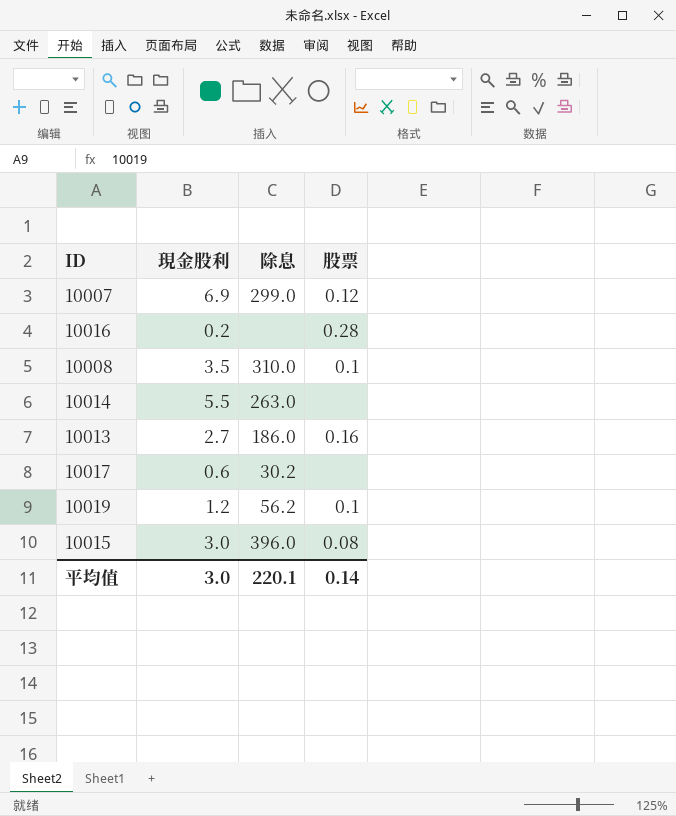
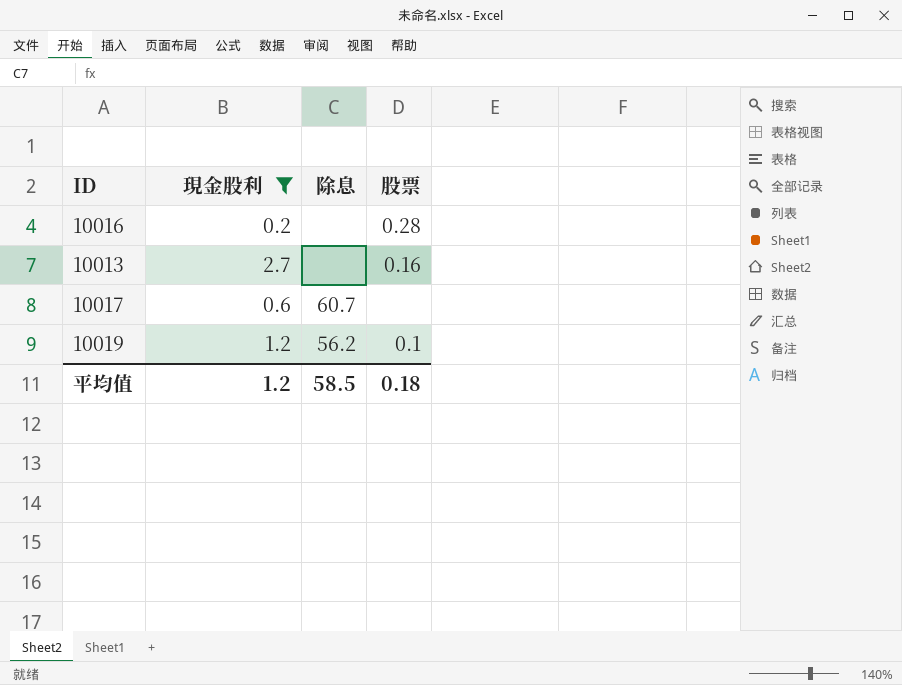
filter: none -> 現金股利 <= 2.7
10013 | 除息: 186.0 -> none
10017 | 除息: 30.2 -> 60.7
平均值 | 現金股利: 3.0 -> 1.2
平均值 | 除息: 220.1 -> 58.5
平均值 | 股票: 0.14 -> 0.18

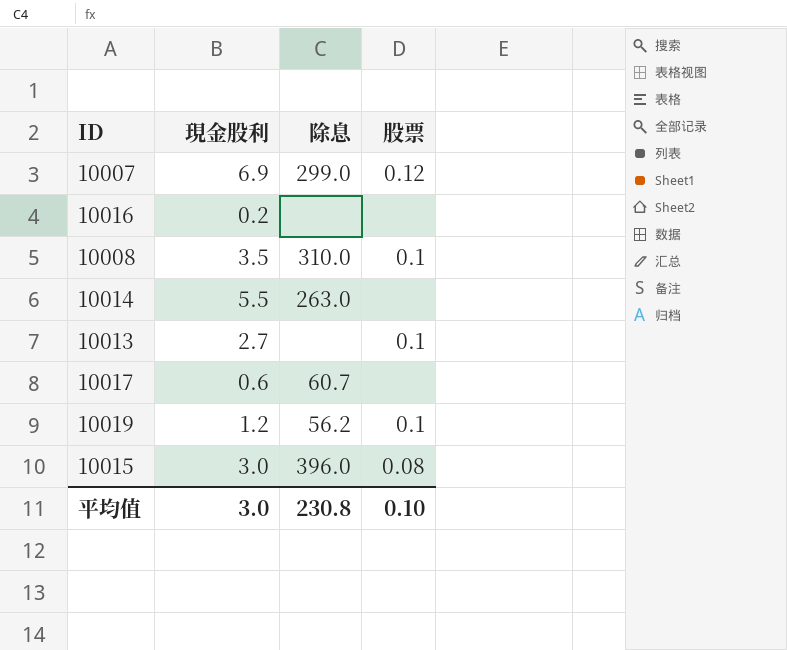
filter: 現金股利 <= 2.7 -> none
10016 | 股票: 0.28 -> none
10013 | 股票: 0.16 -> 0.1
平均值 | 現金股利: 1.2 -> 3.0
平均值 | 除息: 58.5 -> 230.8
平均值 | 股票: 0.18 -> 0.10

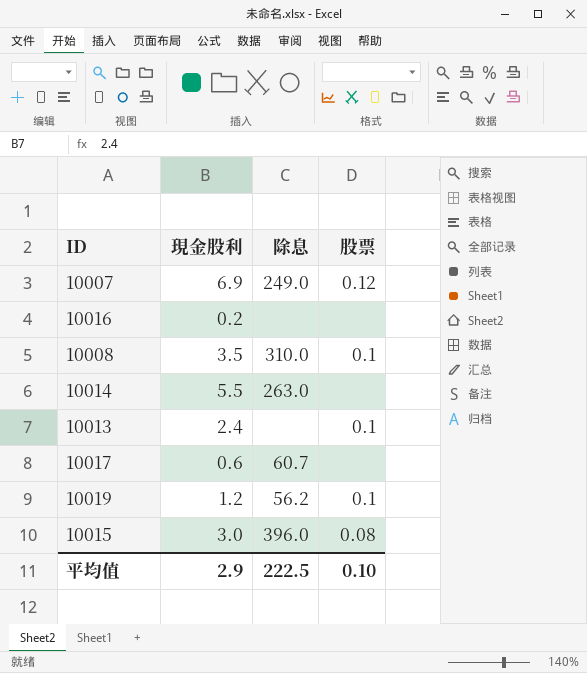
10007 | 除息: 299.0 -> 249.0
10013 | 現金股利: 2.7 -> 2.4
平均值 | 現金股利: 3.0 -> 2.9
平均值 | 除息: 230.8 -> 222.5

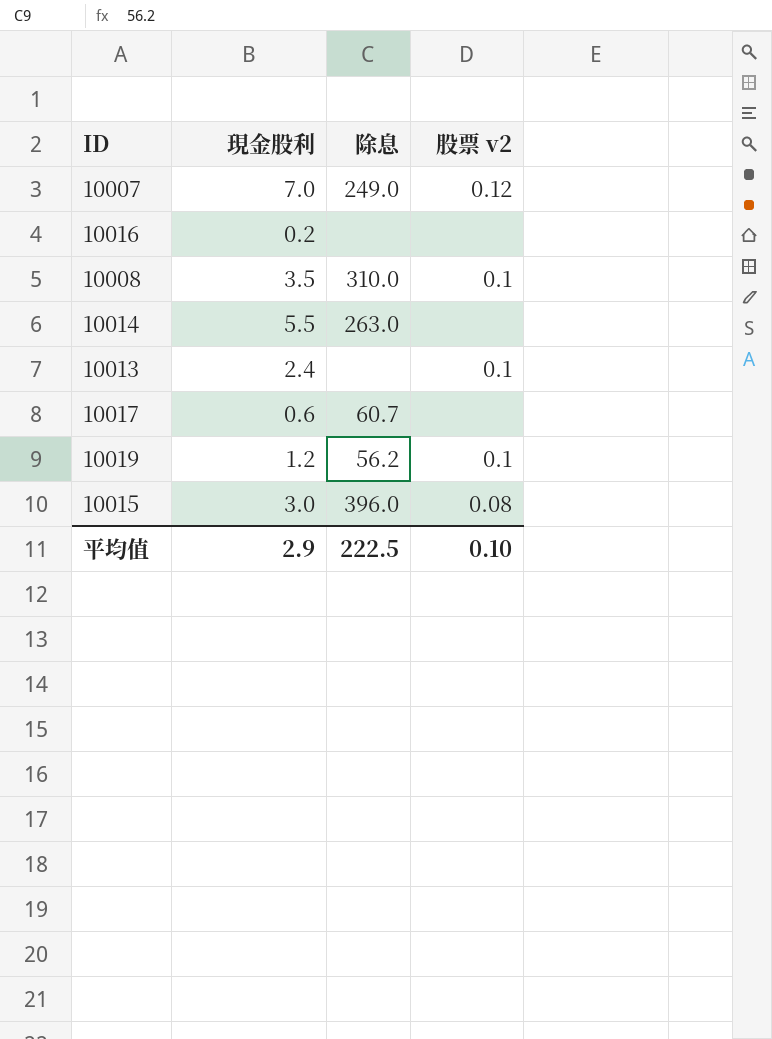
column name: 股票 -> 股票 v2
10007 | 現金股利: 6.9 -> 7.0

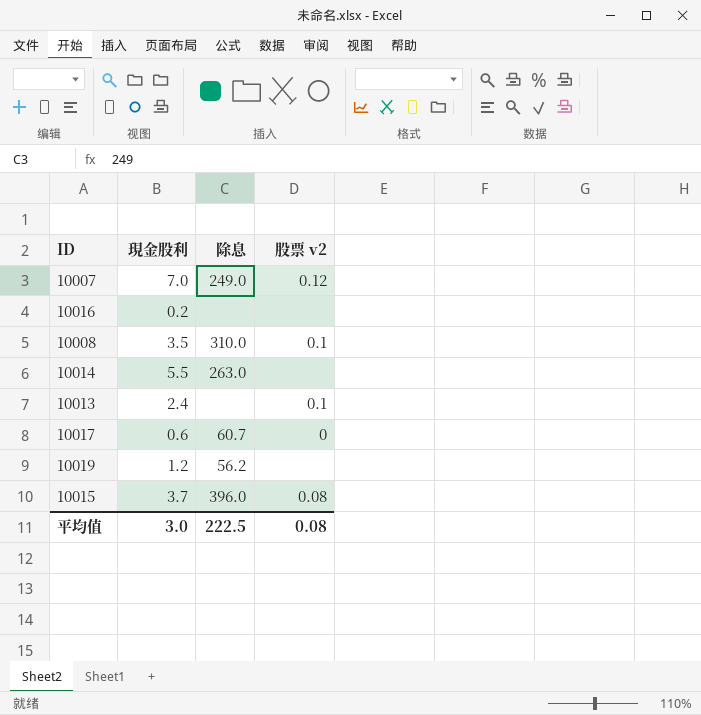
10017 | 股票 v2: none -> 0
10019 | 股票 v2: 0.1 -> none
10015 | 現金股利: 3.0 -> 3.7
平均值 | 現金股利: 2.9 -> 3.0
平均值 | 股票 v2: 0.10 -> 0.08

